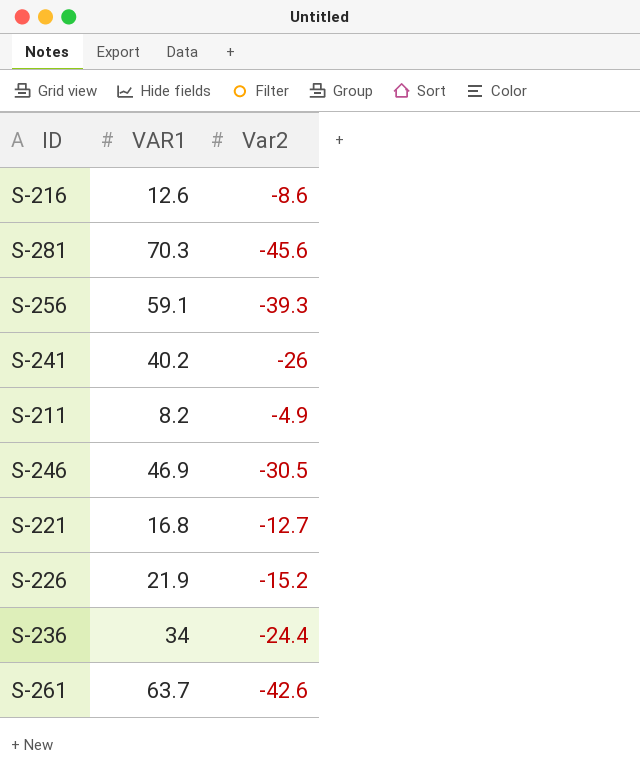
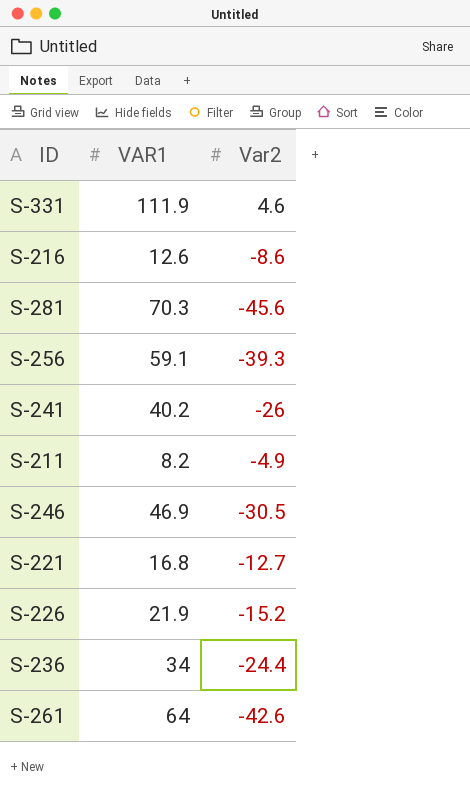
row S-331: none -> 111.9 | 4.6
S-261 | VAR1: 63.7 -> 64

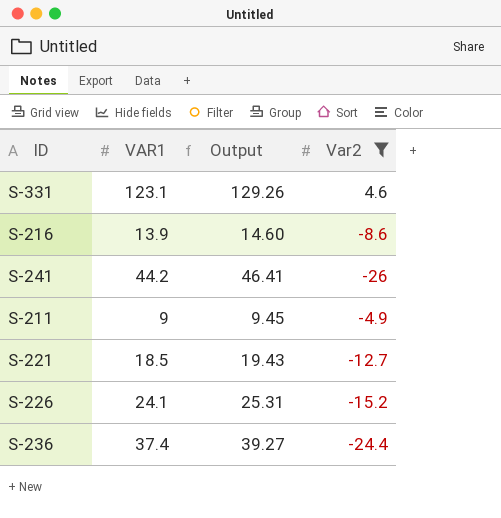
filter: none -> Var2 >= -26
column Output | formula: none -> [VAR1] * 1.05
S-331 | VAR1: 111.9 -> 123.1
S-216 | VAR1: 12.6 -> 13.9
S-241 | VAR1: 40.2 -> 44.2
S-211 | VAR1: 8.2 -> 9
S-221 | VAR1: 16.8 -> 18.5
S-226 | VAR1: 21.9 -> 24.1
S-236 | VAR1: 34 -> 37.4

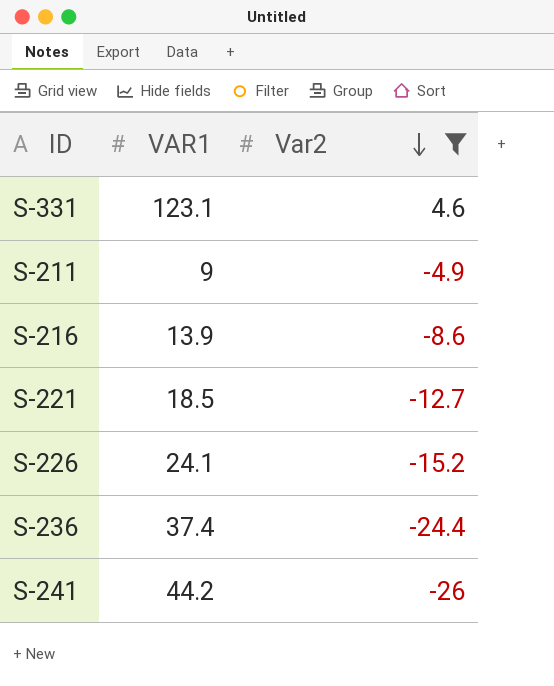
row order: none -> Var2 descending
column Output | formula: [VAR1] * 1.05 -> none

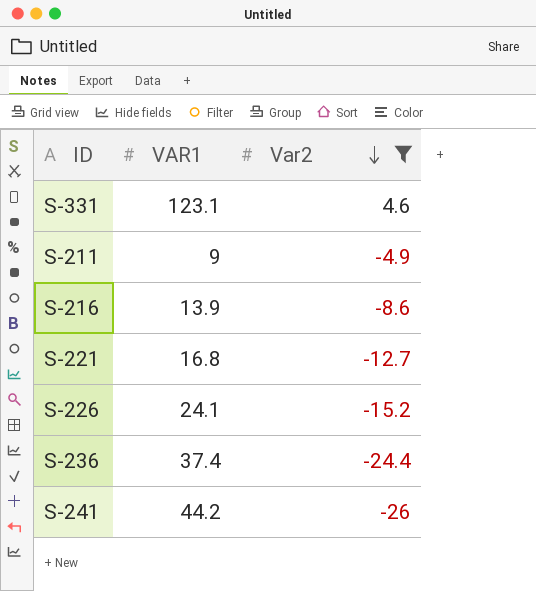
S-221 | VAR1: 18.5 -> 16.8

